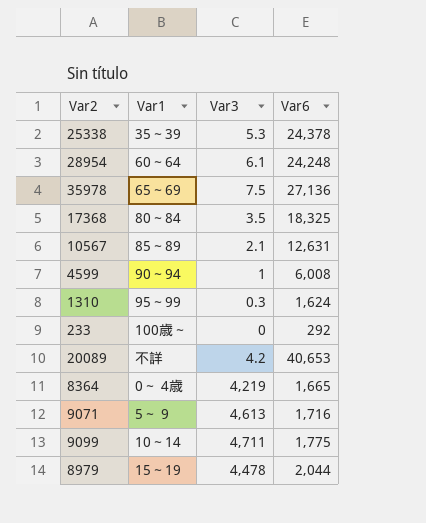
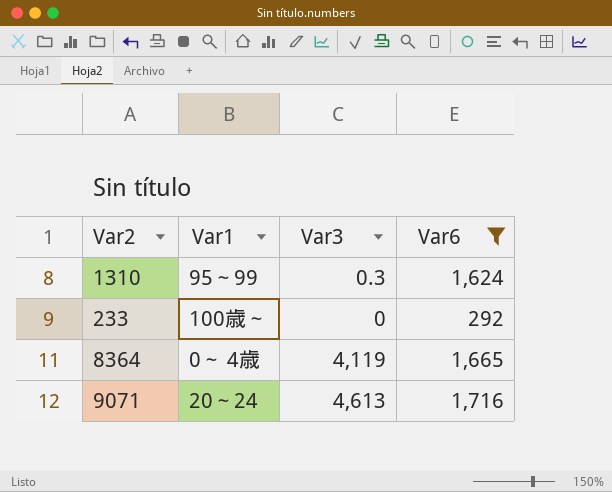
filter: none -> Var6 <= 1,716
8364 | Var3: 4,219 -> 4,119
9071 | Var1: 5～ 9 -> 20～24

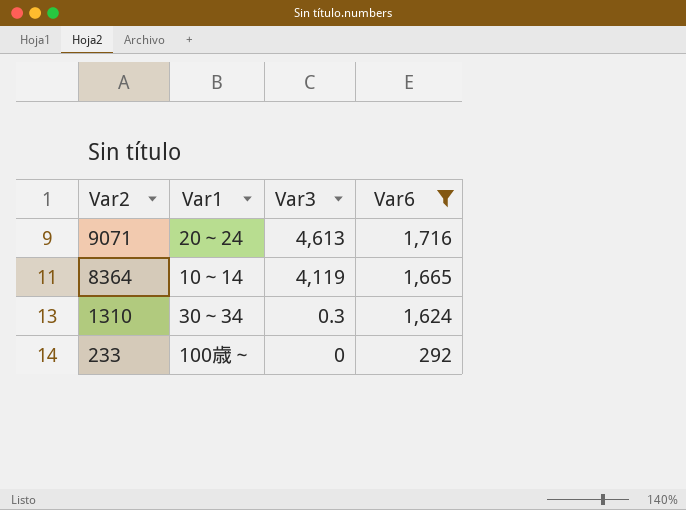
row order: none -> Var2 descending
8364 | Var1: 0～ 4歳 -> 10～14
1310 | Var1: 95～99 -> 30～34

